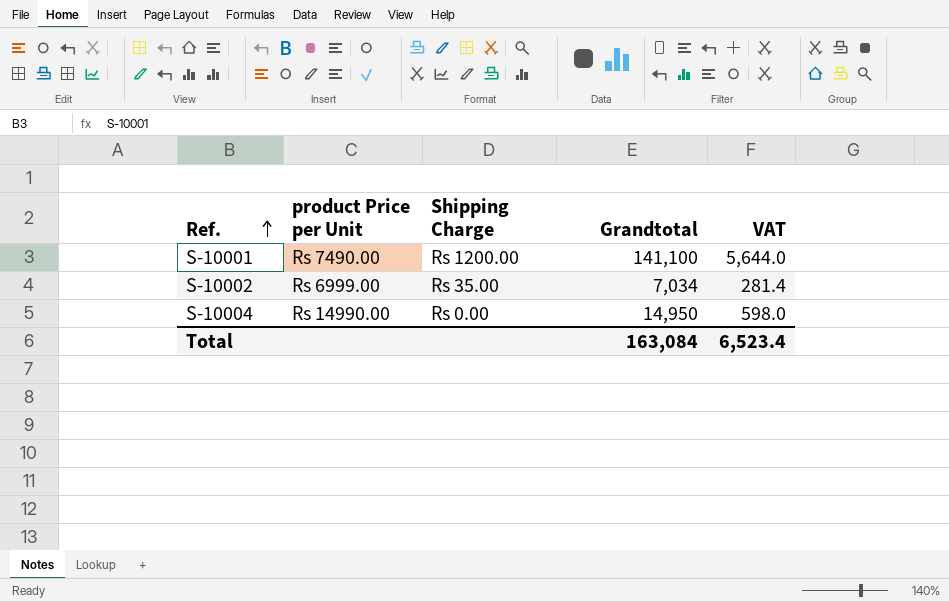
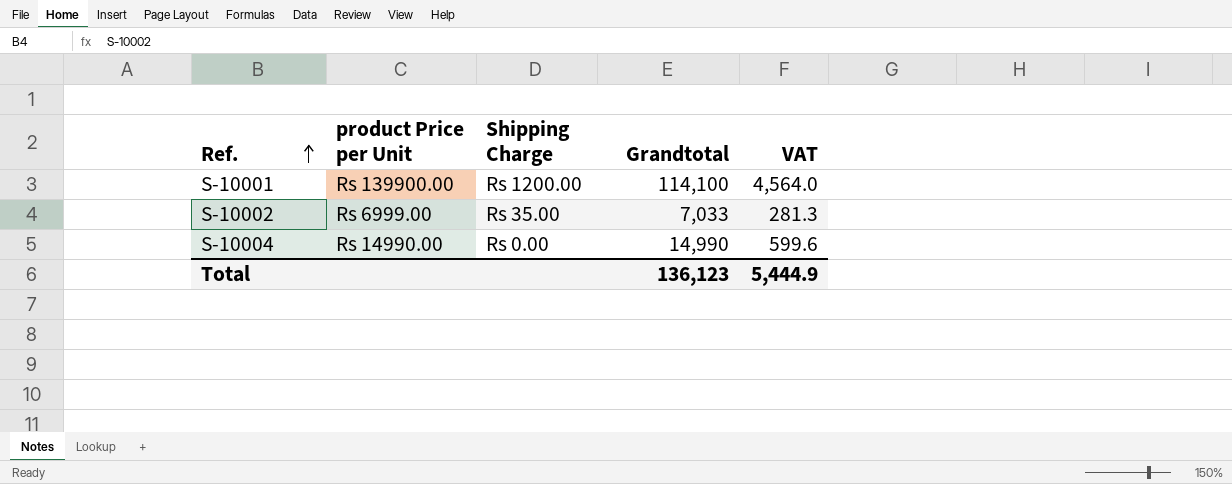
S-10001 | product Price per Unit: Rs 7490.00 -> Rs 139900.00
S-10001 | Grandtotal: 141,100 -> 114,100
S-10001 | VAT: 5,644.0 -> 4,564.0
S-10002 | Grandtotal: 7,034 -> 7,033
S-10002 | VAT: 281.4 -> 281.3
S-10004 | Grandtotal: 14,950 -> 14,990
S-10004 | VAT: 598.0 -> 599.6
Total | Grandtotal: 163,084 -> 136,123
Total | VAT: 6,523.4 -> 5,444.9

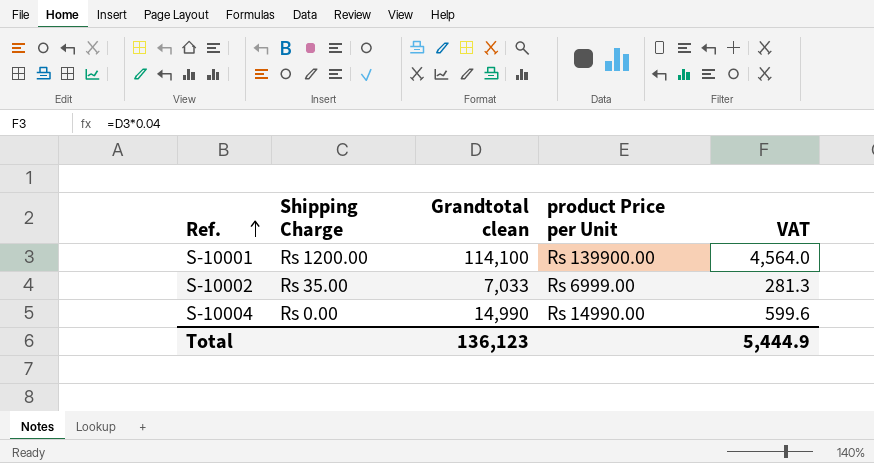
column name: Grandtotal -> Grandtotal clean
column product Price per Unit | position: 2 -> 4

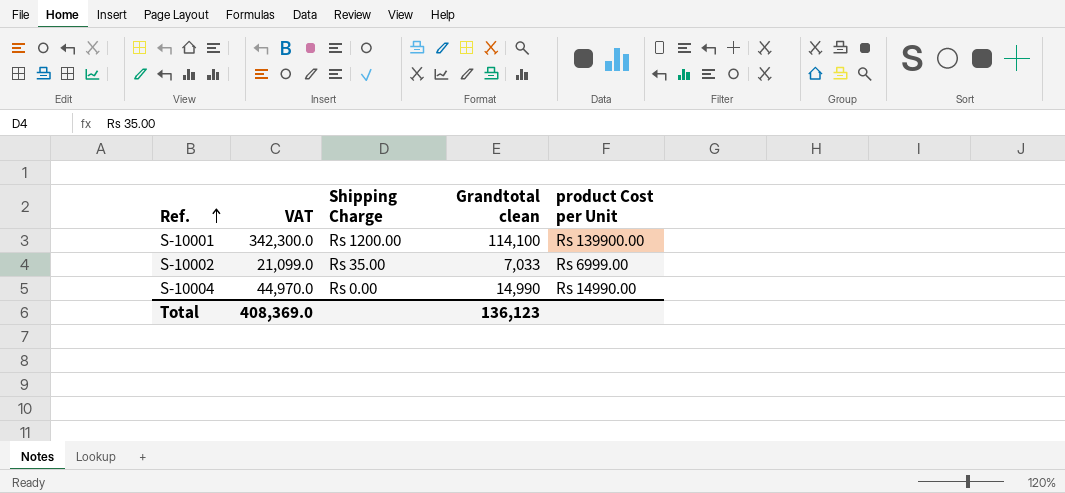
column VAT | formula: [Grandtotal clean] * 0.04 -> [Grandtotal clean] * 3
column VAT | position: 5 -> 2
column name: product Price per Unit -> product Cost per Unit
Total | VAT: 5,444.9 -> 408,369.0

